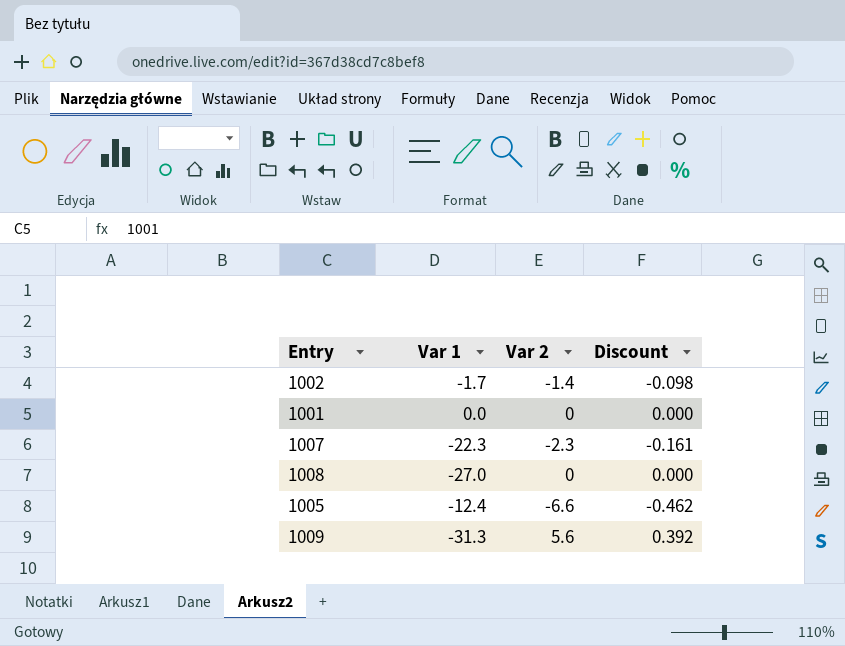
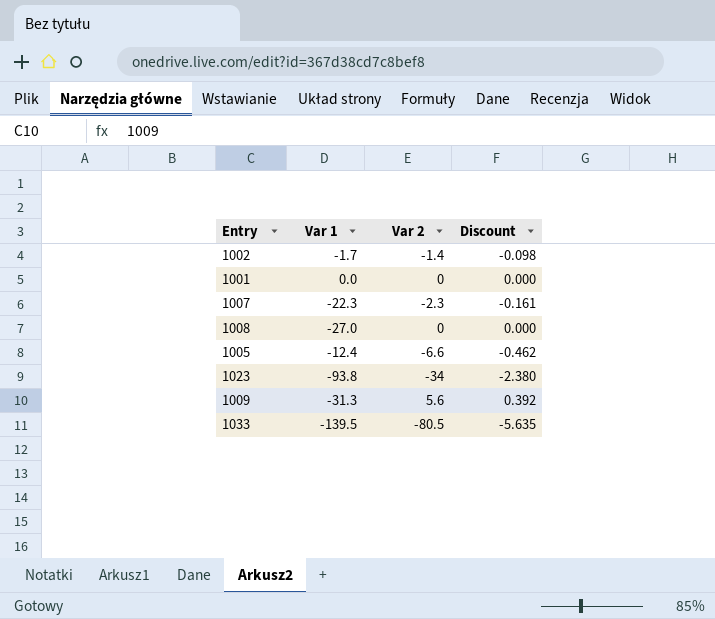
row 1023: none -> -93.8 | -34 | -2.380
row 1033: none -> -139.5 | -80.5 | -5.635

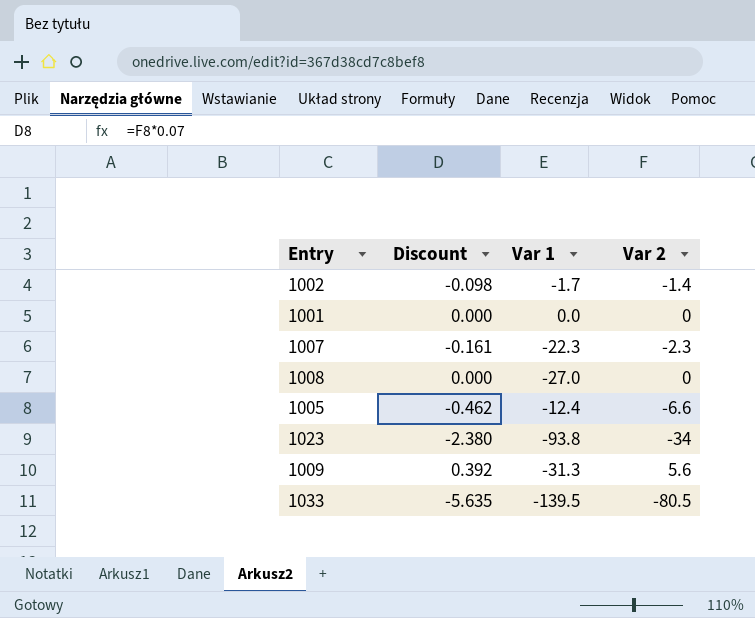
column Discount | position: 4 -> 2

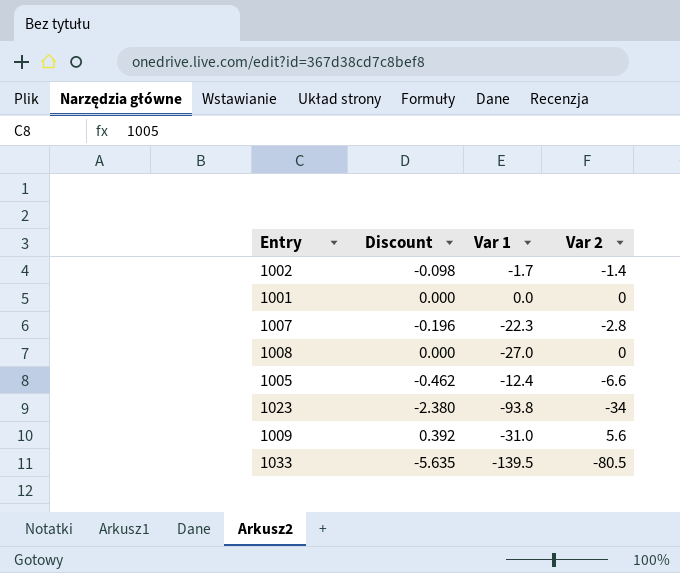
1007 | Discount: -0.161 -> -0.196
1007 | Var 2: -2.3 -> -2.8
1009 | Var 1: -31.3 -> -31.0

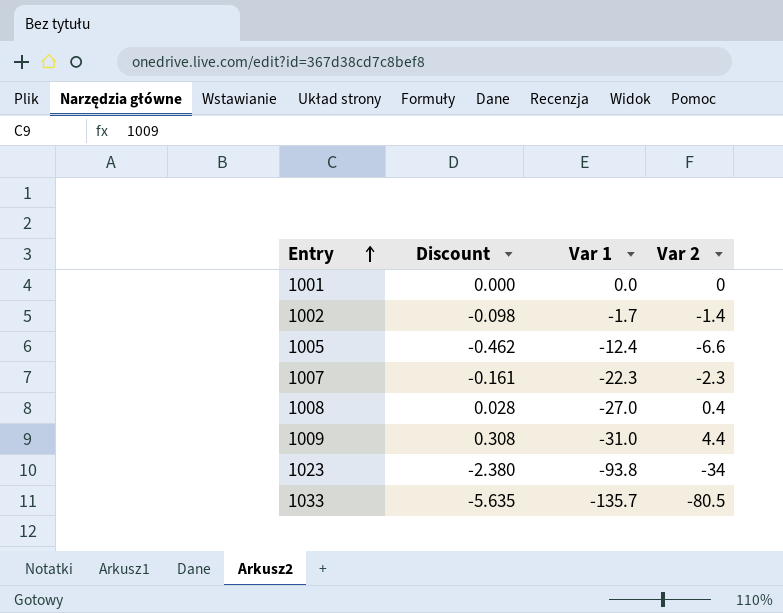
row order: none -> Entry ascending
1007 | Discount: -0.196 -> -0.161
1007 | Var 2: -2.8 -> -2.3
1008 | Discount: 0.000 -> 0.028
1008 | Var 2: 0 -> 0.4
1009 | Discount: 0.392 -> 0.308
1009 | Var 2: 5.6 -> 4.4
1033 | Var 1: -139.5 -> -135.7

